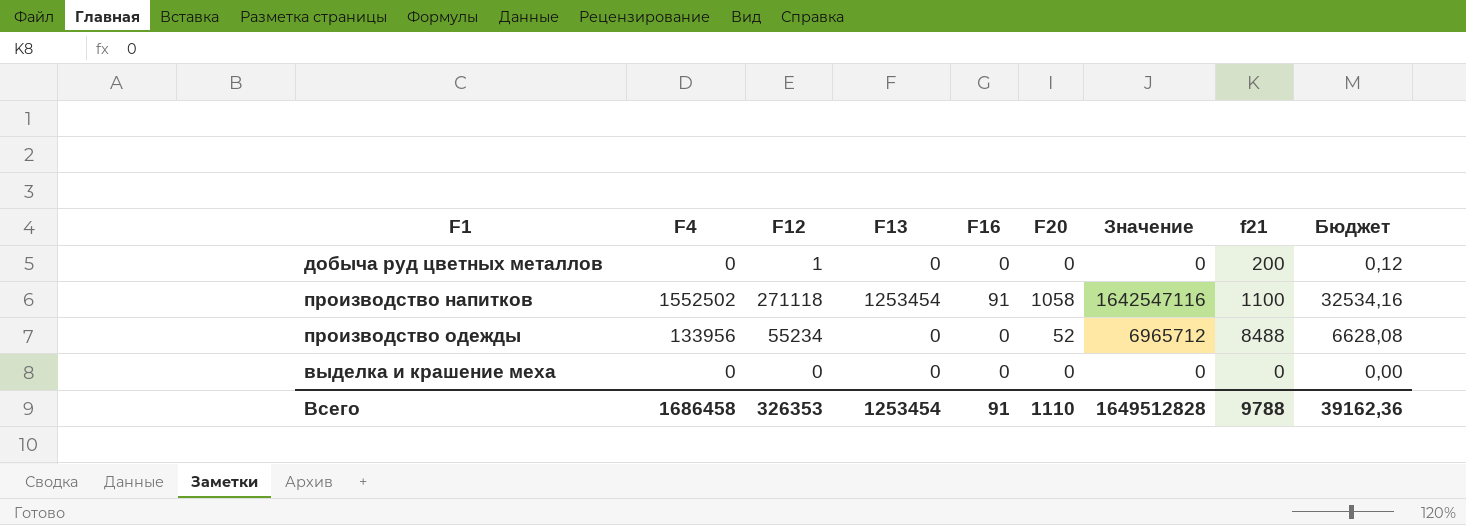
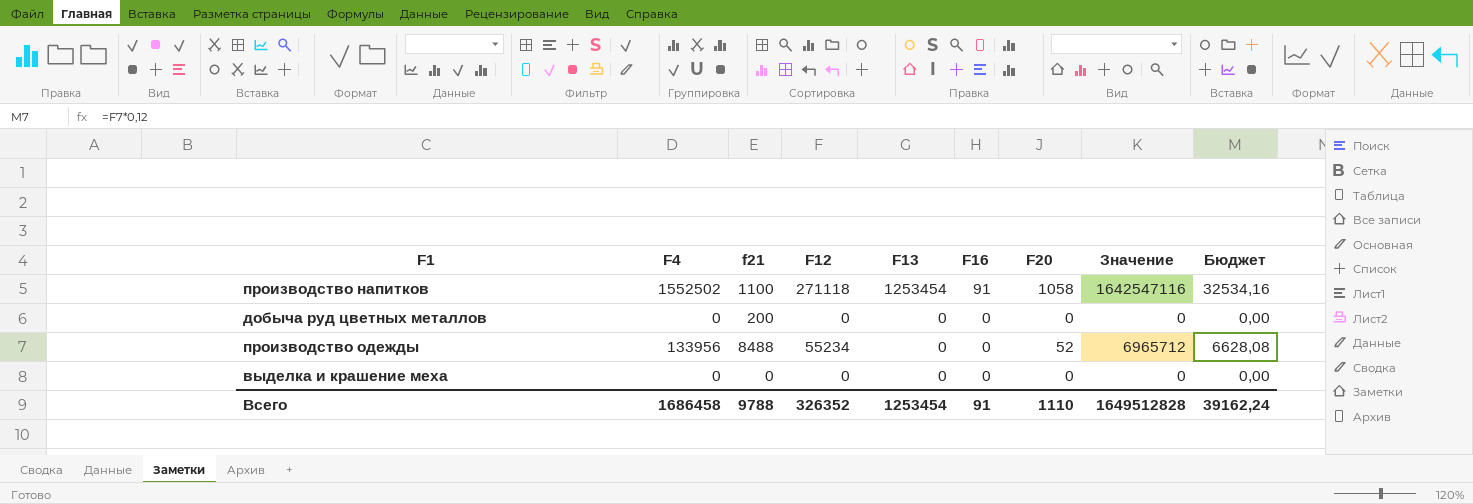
row order: none -> F13 descending
column f21 | position: 8 -> 3
добыча руд цветных металлов | F12: 1 -> 0
добыча руд цветных металлов | Бюджет: 0,12 -> 0,00
Всего | F12: 326353 -> 326352
Всего | Бюджет: 39162,36 -> 39162,24

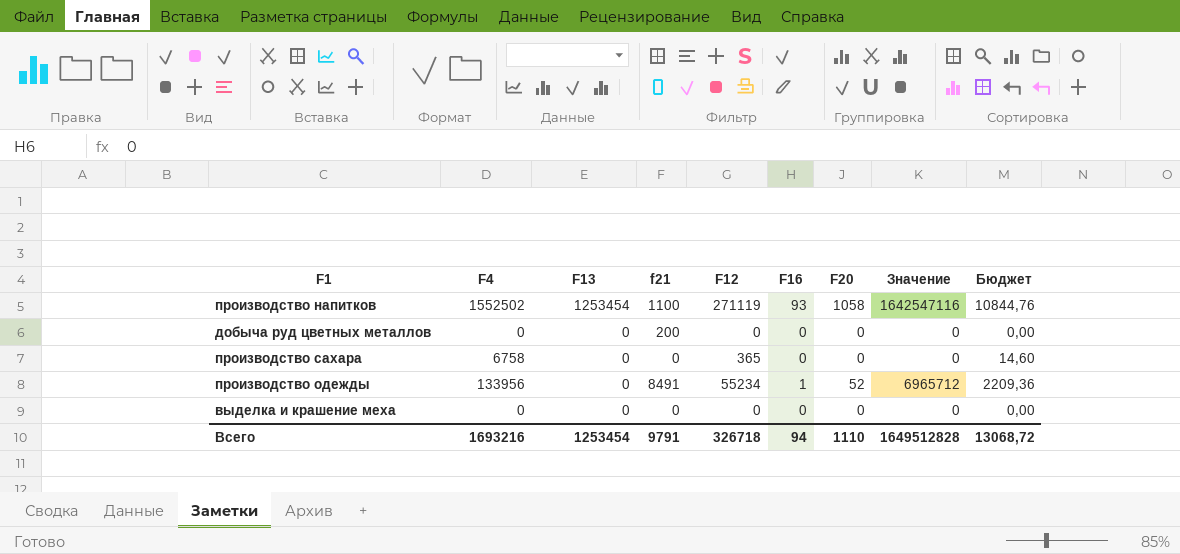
column F13 | position: 5 -> 3
column Бюджет | formula: [F12] * 0,12 -> [F12] * 0,04
производство напитков | F12: 271118 -> 271119
производство напитков | F16: 91 -> 93
row производство сахара: none -> 6758 | 0 | 0 | 365 | 0 | 0 | 0 | 14,60
производство одежды | f21: 8488 -> 8491
производство одежды | F16: 0 -> 1
Всего | F4: 1686458 -> 1693216
Всего | f21: 9788 -> 9791
Всего | F12: 326352 -> 326718
Всего | F16: 91 -> 94
Всего | Бюджет: 39162,24 -> 13068,72

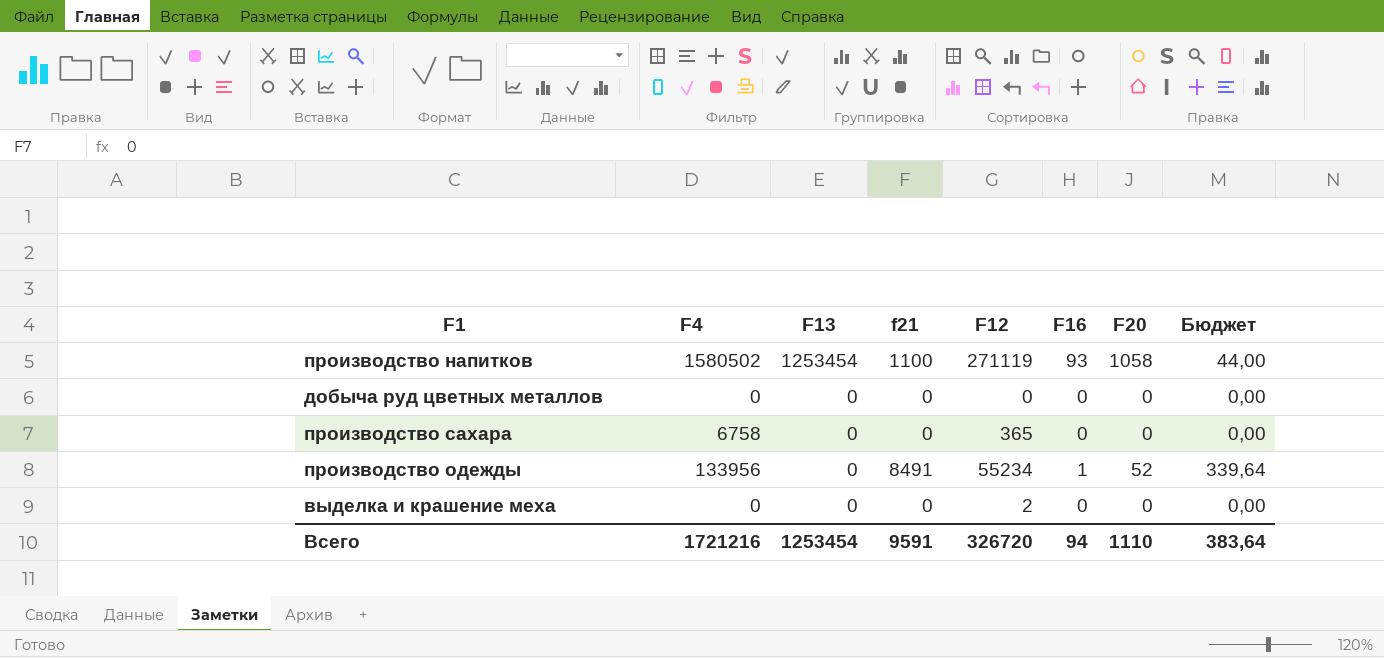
column Значение | formula: [F4] * [F20] -> none
column Бюджет | formula: [F12] * 0,04 -> [f21] * 0,04
производство напитков | F4: 1552502 -> 1580502
добыча руд цветных металлов | f21: 200 -> 0
выделка и крашение меха | F12: 0 -> 2
Всего | F4: 1693216 -> 1721216
Всего | f21: 9791 -> 9591
Всего | F12: 326718 -> 326720
Всего | Бюджет: 13068,72 -> 383,64

